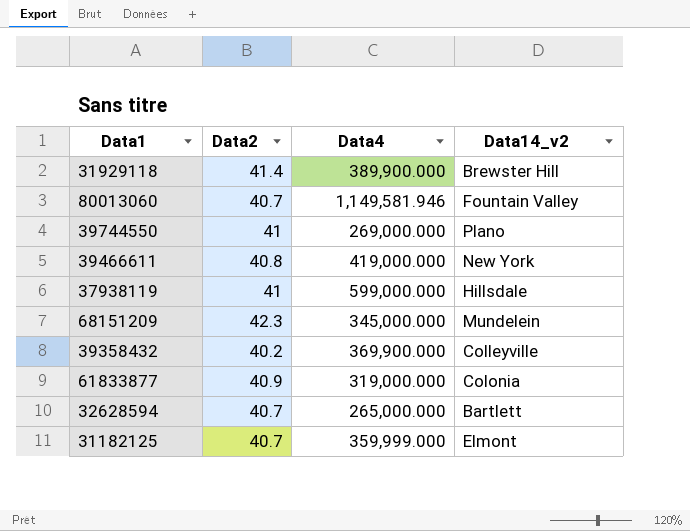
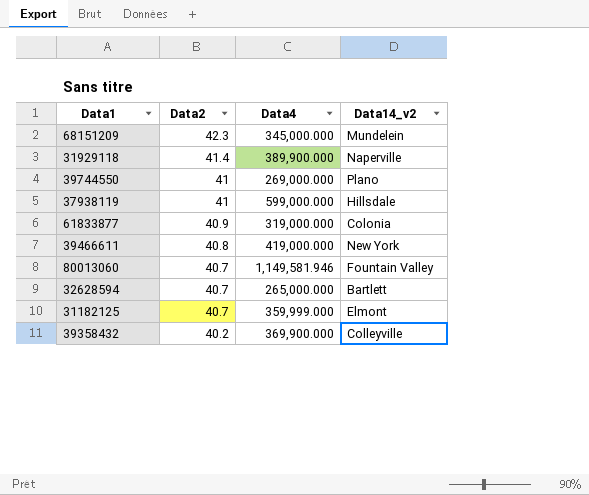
row order: none -> Data2 descending
31929118 | Data14_v2: Brewster Hill -> Naperville

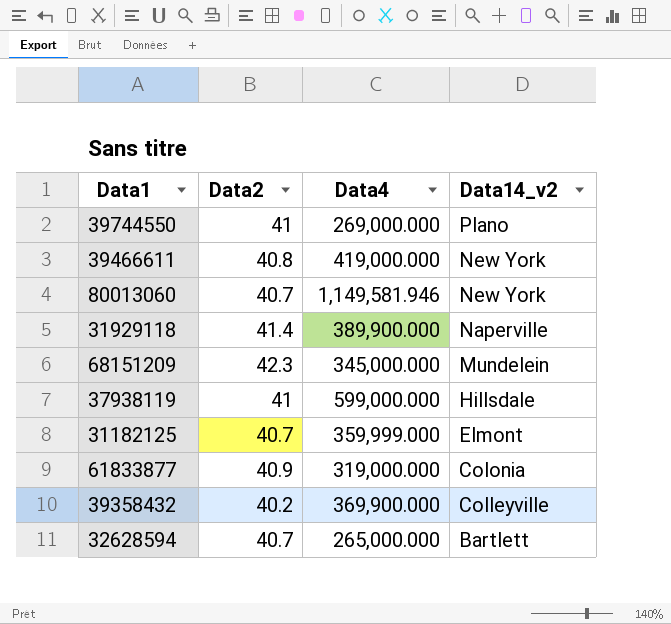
row order: Data2 descending -> Data14_v2 descending
80013060 | Data14_v2: Fountain Valley -> New York

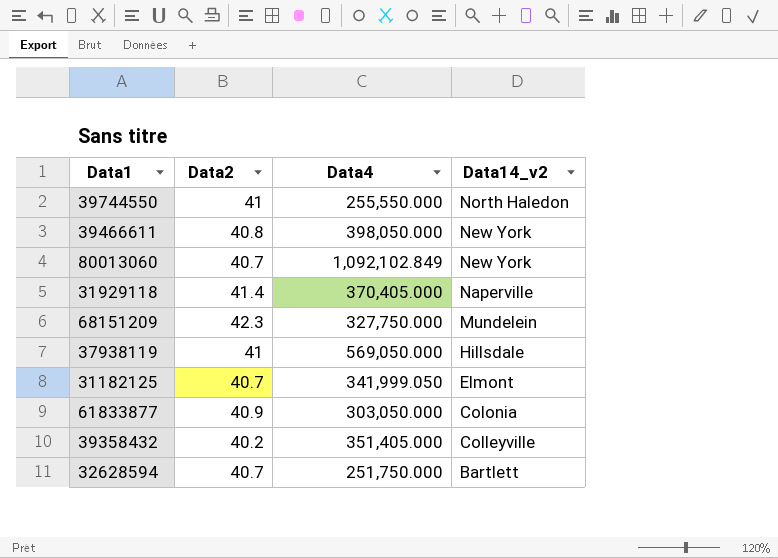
39744550 | Data4: 269,000.000 -> 255,550.000
39744550 | Data14_v2: Plano -> North Haledon
39466611 | Data4: 419,000.000 -> 398,050.000
80013060 | Data4: 1,149,581.946 -> 1,092,102.849
31929118 | Data4: 389,900.000 -> 370,405.000
68151209 | Data4: 345,000.000 -> 327,750.000
37938119 | Data4: 599,000.000 -> 569,050.000
31182125 | Data4: 359,999.000 -> 341,999.050
61833877 | Data4: 319,000.000 -> 303,050.000
39358432 | Data4: 369,900.000 -> 351,405.000
32628594 | Data4: 265,000.000 -> 251,750.000

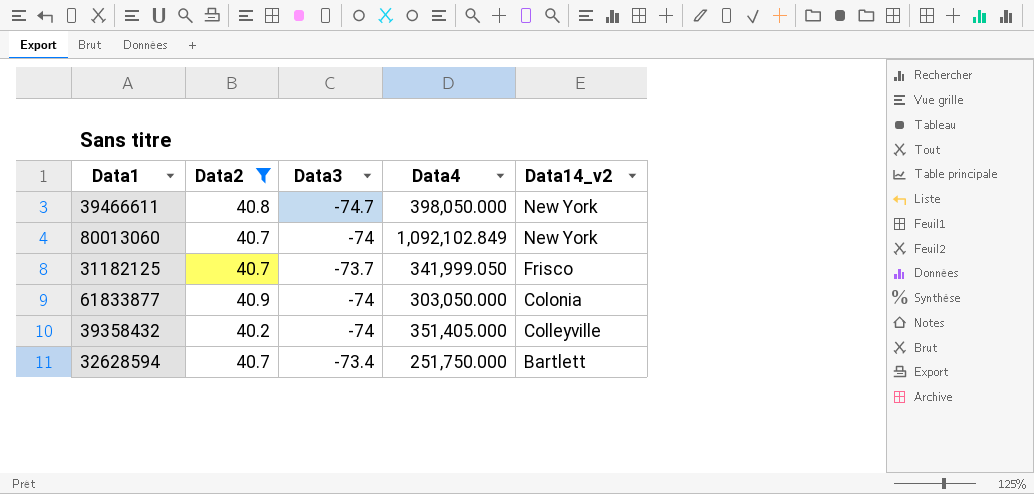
filter: none -> Data2 <= 40.9
column Data3 | position: none -> 3
31182125 | Data14_v2: Elmont -> Frisco

